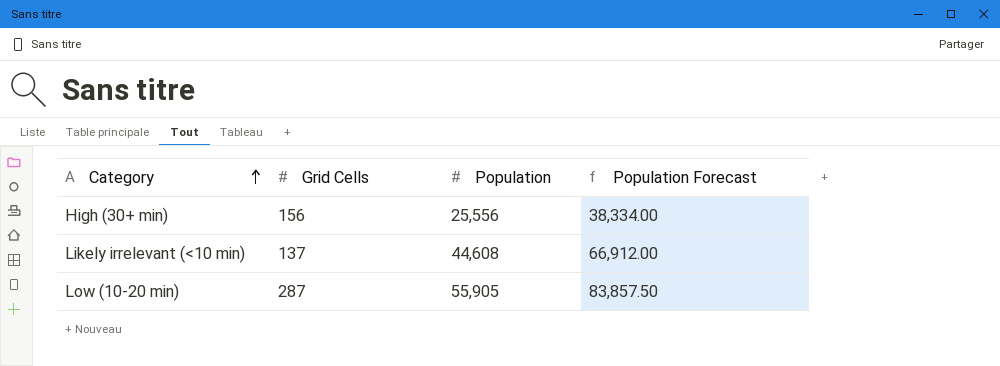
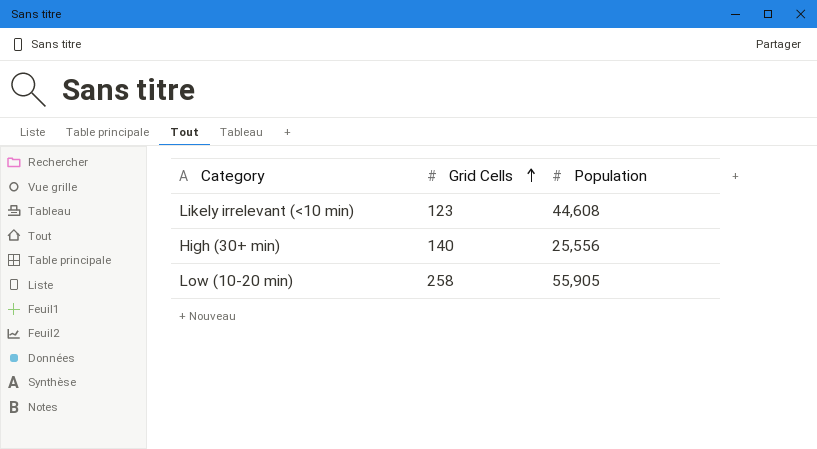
row order: Category ascending -> Grid Cells ascending
column Population Forecast | formula: [Population] * 1.5 -> none
Likely irrelevant (<10 min) | Grid Cells: 137 -> 123
High (30+ min) | Grid Cells: 156 -> 140
Low (10-20 min) | Grid Cells: 287 -> 258

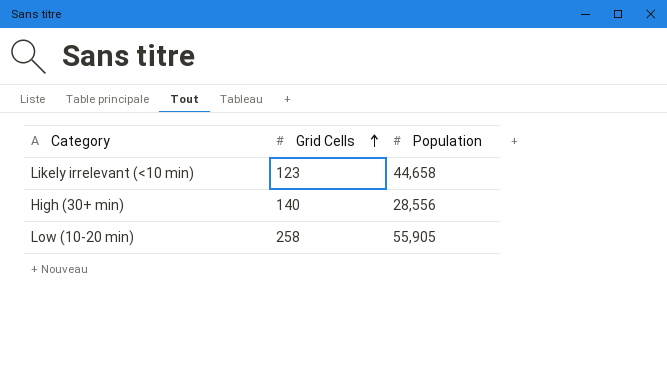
Likely irrelevant (<10 min) | Population: 44,608 -> 44,658
High (30+ min) | Population: 25,556 -> 28,556

